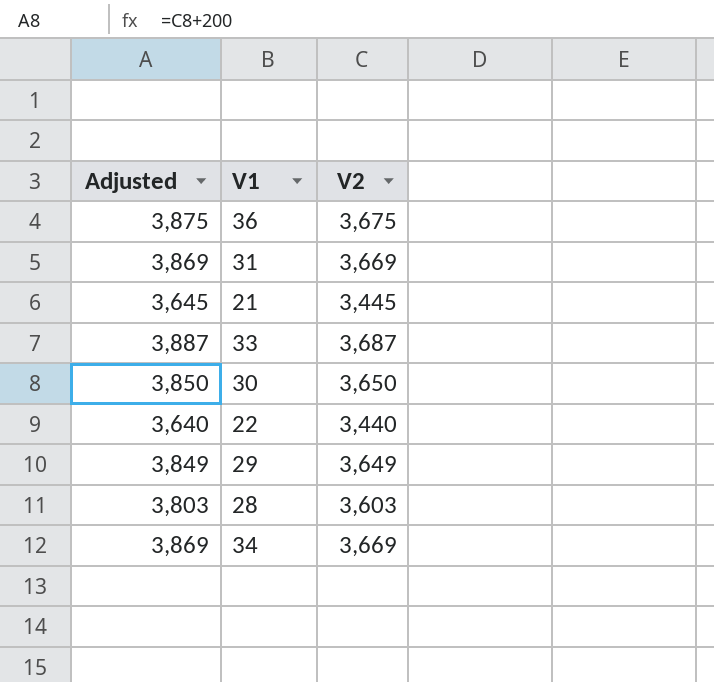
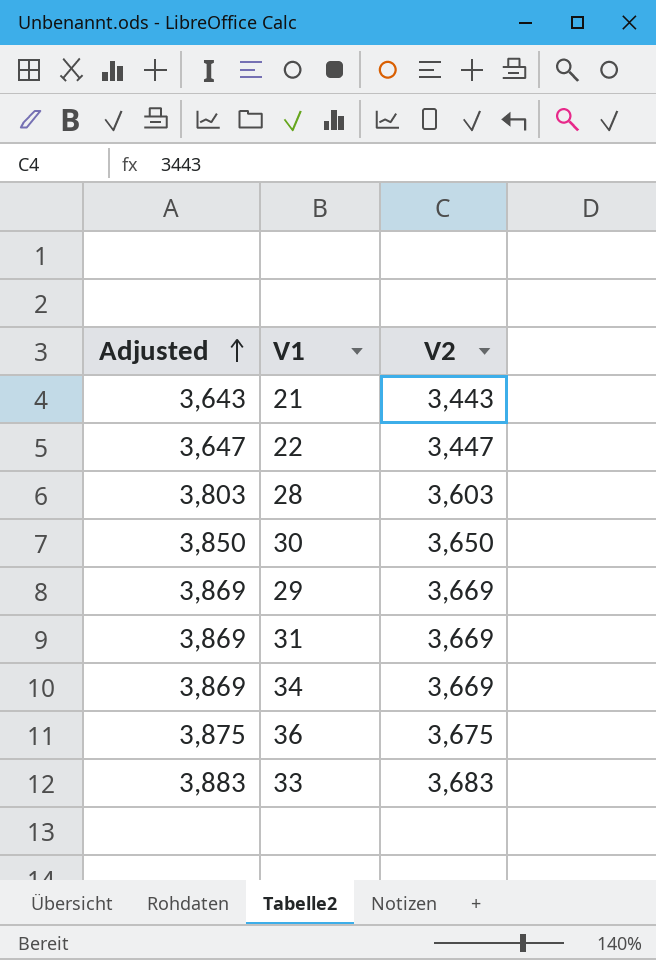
row order: none -> Adjusted ascending
21 | Adjusted: 3,645 -> 3,643
21 | V2: 3,445 -> 3,443
22 | Adjusted: 3,640 -> 3,647
22 | V2: 3,440 -> 3,447
29 | Adjusted: 3,849 -> 3,869
29 | V2: 3,649 -> 3,669
33 | Adjusted: 3,887 -> 3,883
33 | V2: 3,687 -> 3,683

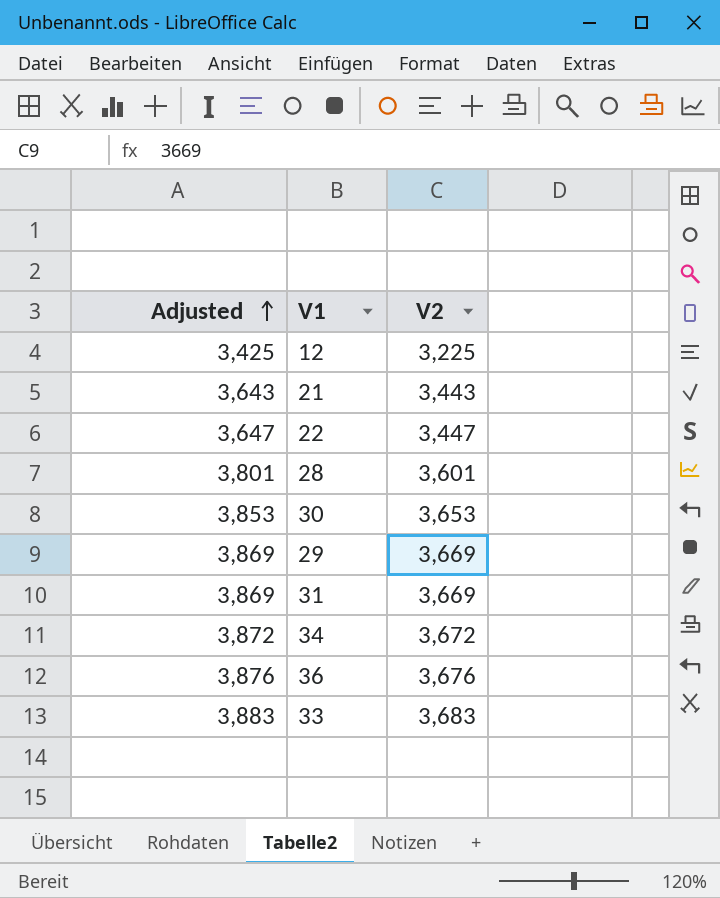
row 12: none -> 3,425 | 3,225
28 | Adjusted: 3,803 -> 3,801
28 | V2: 3,603 -> 3,601
30 | Adjusted: 3,850 -> 3,853
30 | V2: 3,650 -> 3,653
34 | Adjusted: 3,869 -> 3,872
34 | V2: 3,669 -> 3,672
36 | Adjusted: 3,875 -> 3,876
36 | V2: 3,675 -> 3,676

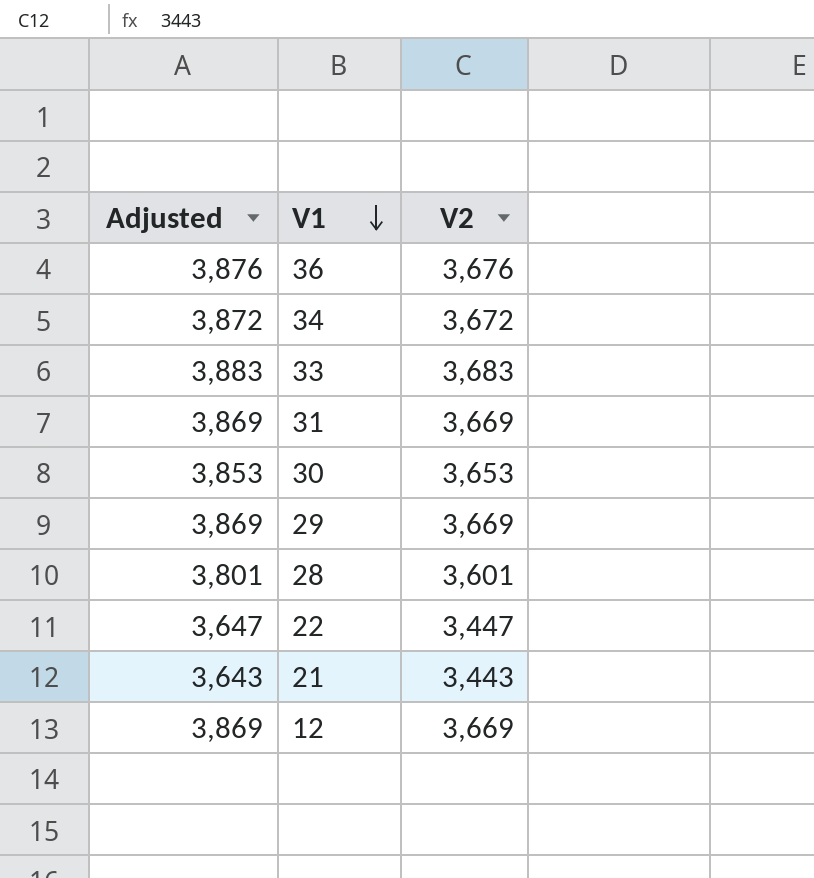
row order: Adjusted ascending -> V1 descending
12 | Adjusted: 3,425 -> 3,869
12 | V2: 3,225 -> 3,669

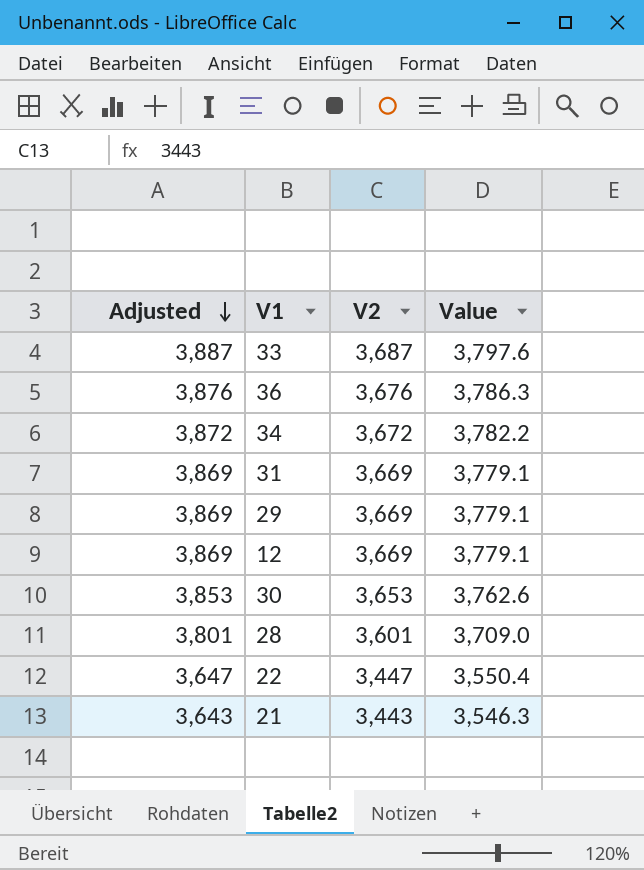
row order: V1 descending -> Adjusted descending
column Value | formula: none -> [V2] * 1.03
33 | Adjusted: 3,883 -> 3,887
33 | V2: 3,683 -> 3,687

